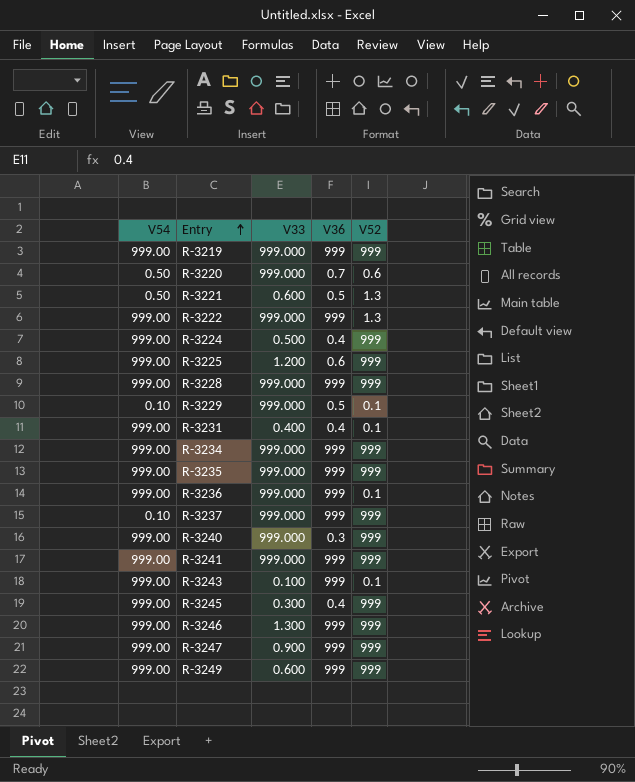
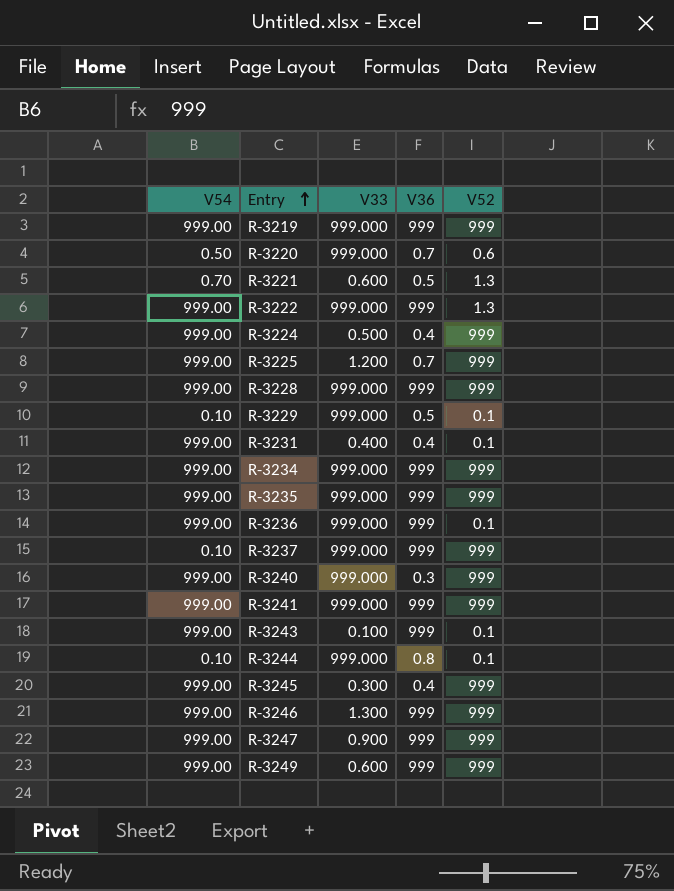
R-3221 | V54: 0.50 -> 0.70
R-3225 | V36: 0.6 -> 0.7
row R-3244: none -> 0.10 | 999.000 | 0.8 | 0.1

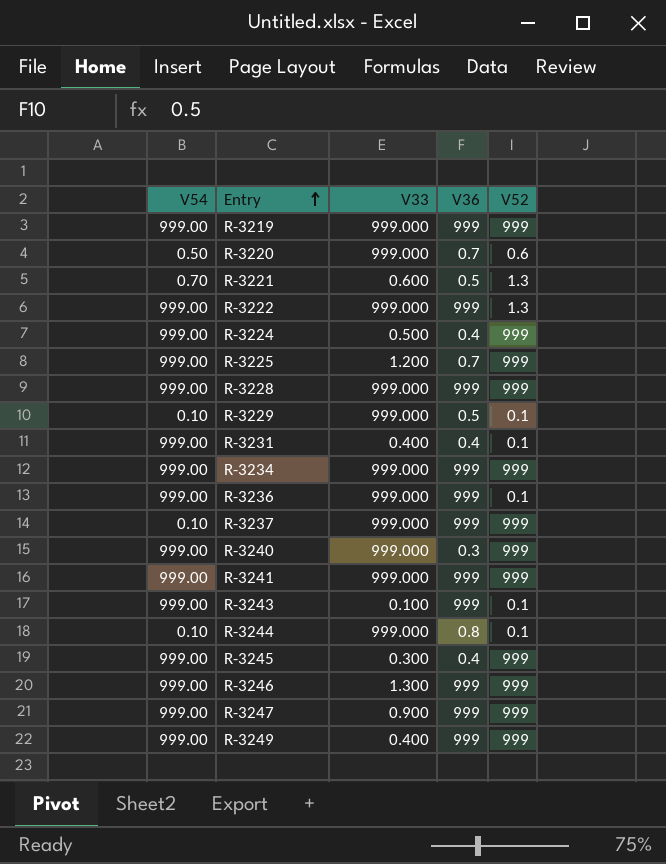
row R-3235: 999.00 | 999.000 | 999 | 999 -> none
R-3249 | V33: 0.600 -> 0.400

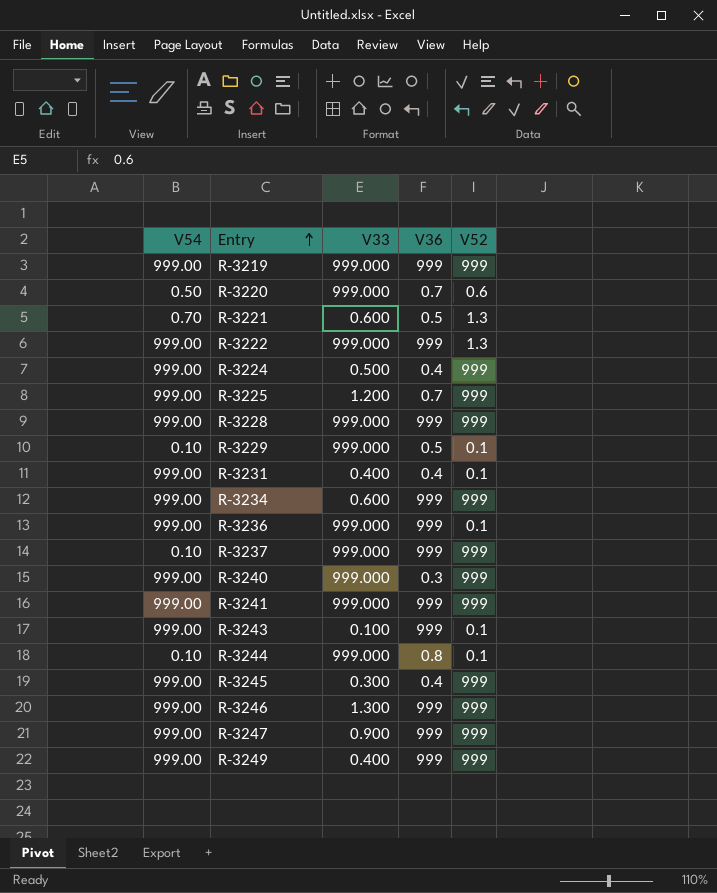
R-3234 | V33: 999.000 -> 0.600

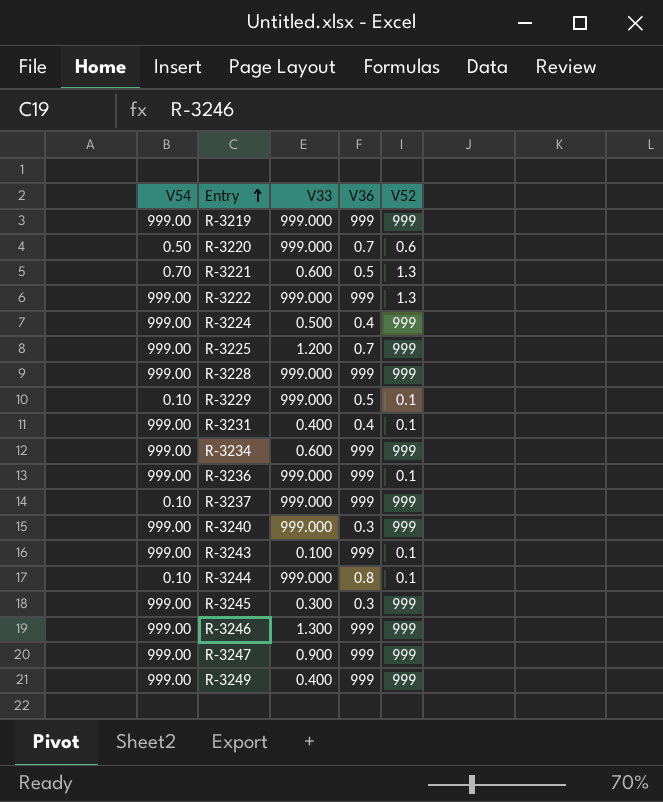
row R-3241: 999.00 | 999.000 | 999 | 999 -> none
R-3245 | V36: 0.4 -> 0.3

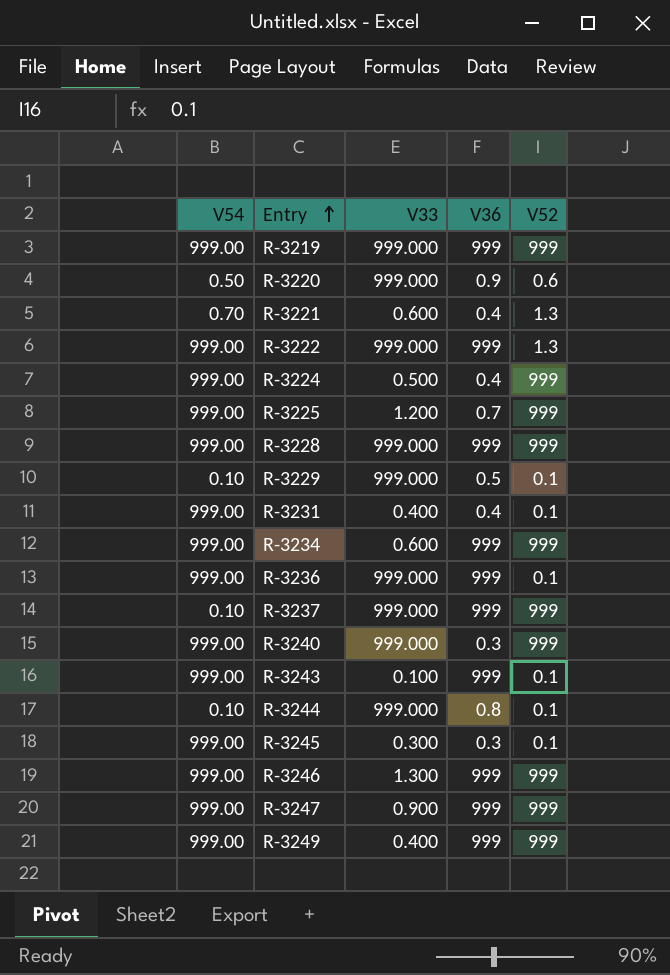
R-3220 | V36: 0.7 -> 0.9
R-3221 | V36: 0.5 -> 0.4
R-3245 | V52: 999 -> 0.1

